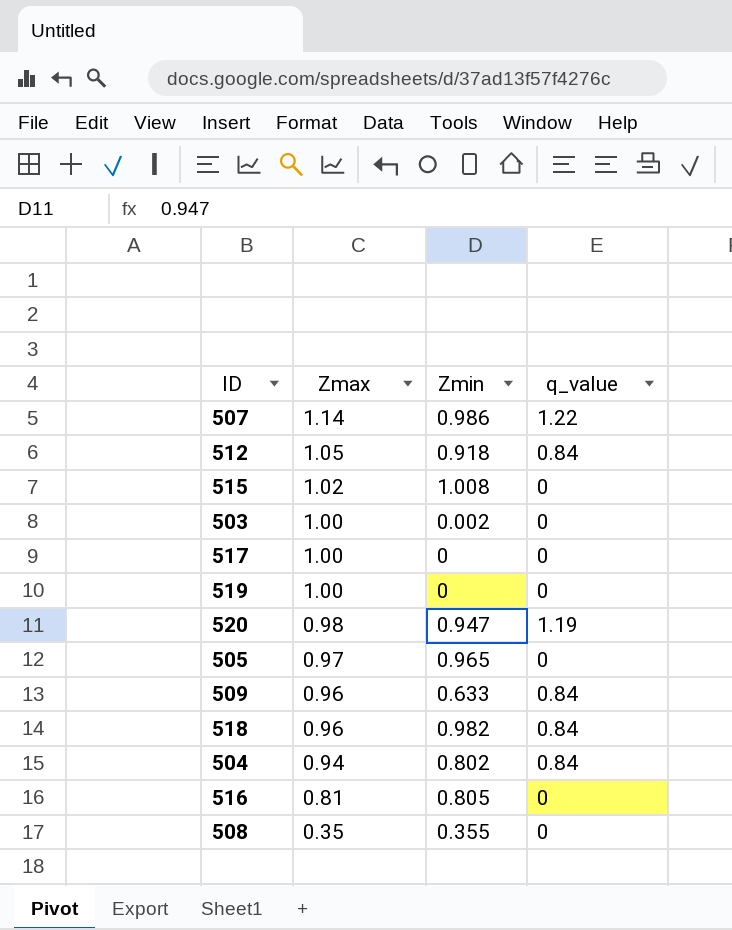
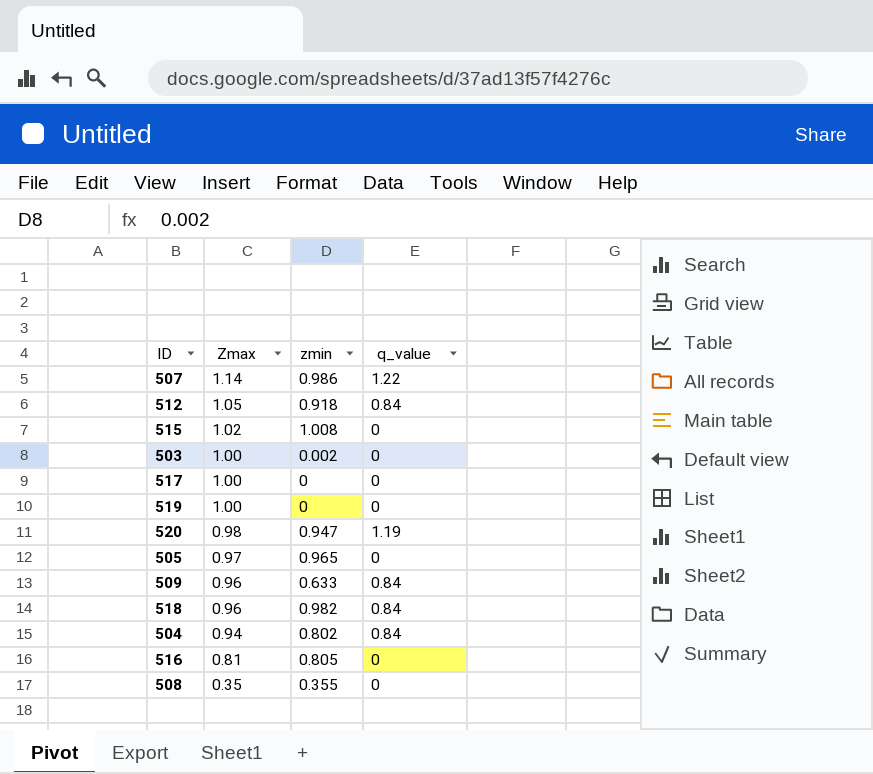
column name: Zmin -> zmin

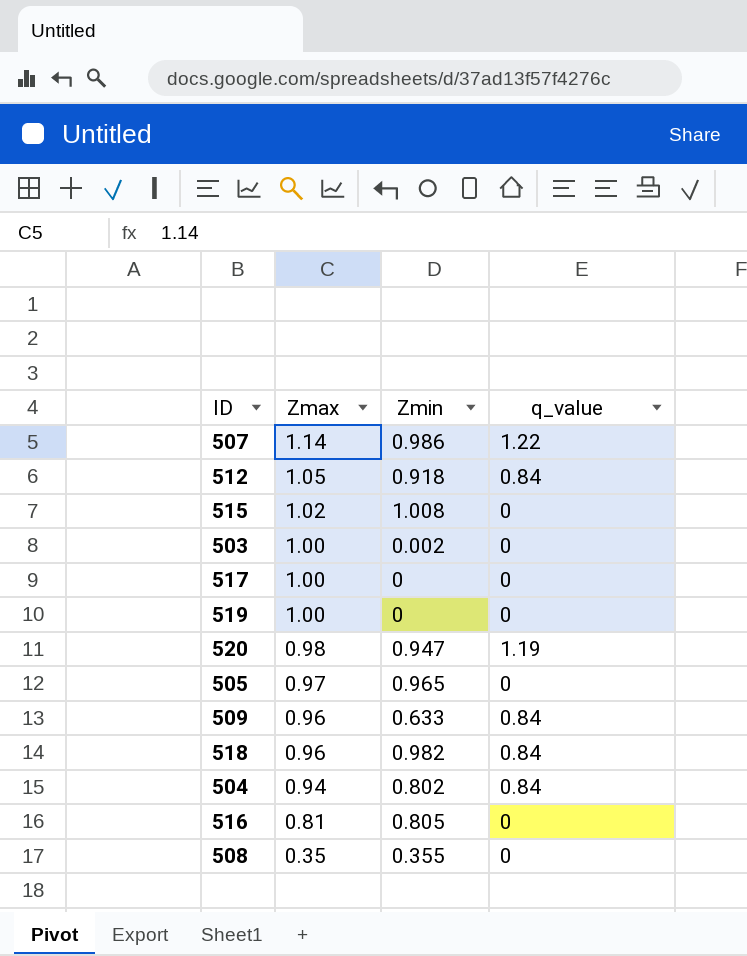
column name: zmin -> Zmin

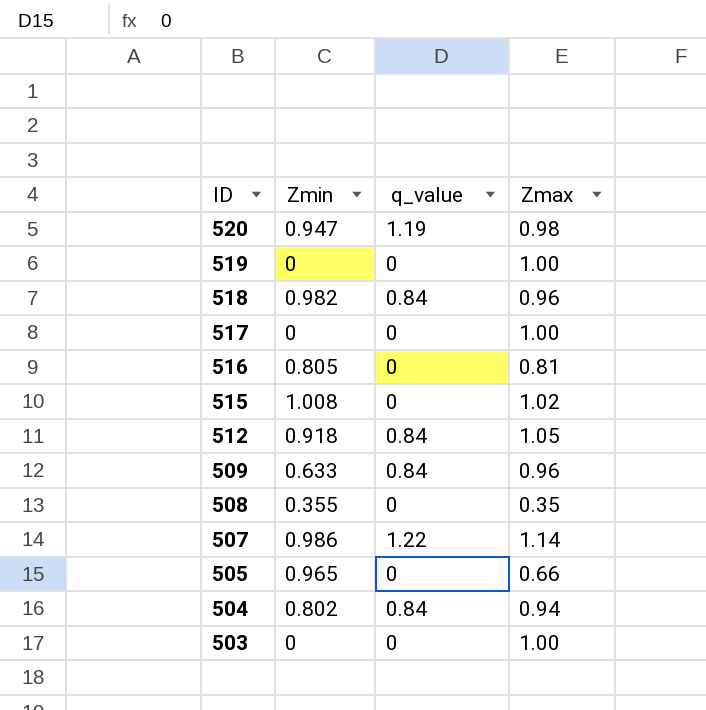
row order: Zmax descending -> ID descending
column Zmax | position: 2 -> 4
505 | Zmax: 0.97 -> 0.66
503 | Zmin: 0.002 -> 0

